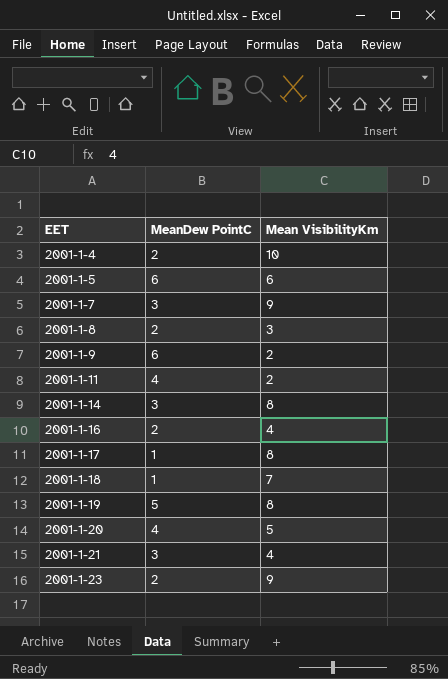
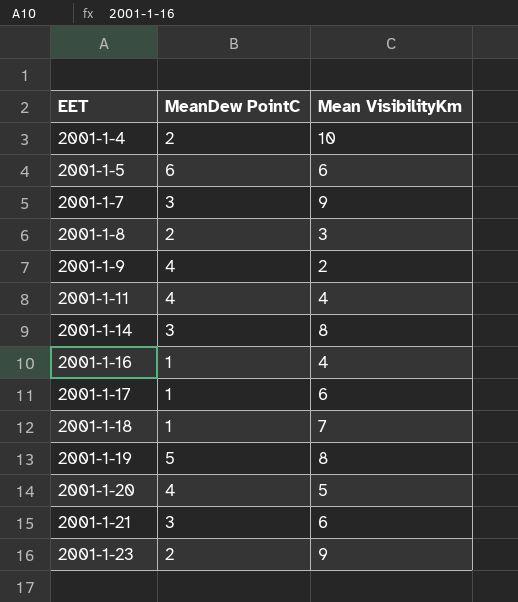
2001-1-9 | MeanDew PointC: 6 -> 4
2001-1-11 | Mean VisibilityKm: 2 -> 4
2001-1-16 | MeanDew PointC: 2 -> 1
2001-1-17 | Mean VisibilityKm: 8 -> 6
2001-1-21 | Mean VisibilityKm: 4 -> 6

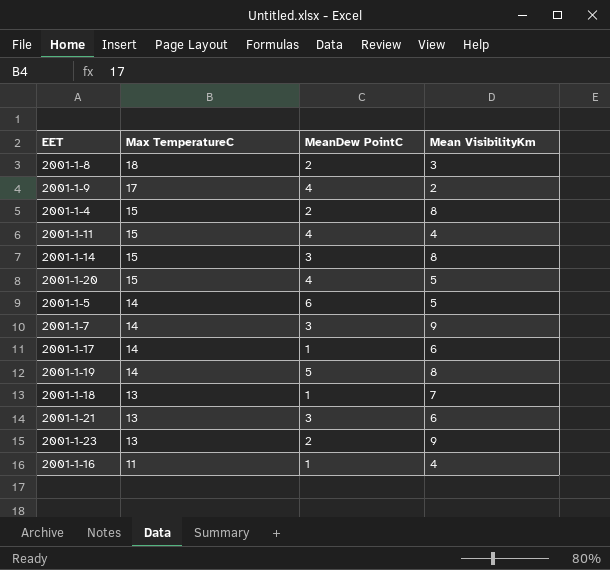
row order: EET ascending -> Max TemperatureC descending
column Max TemperatureC | position: none -> 2
2001-1-4 | Mean VisibilityKm: 10 -> 8
2001-1-5 | Mean VisibilityKm: 6 -> 5

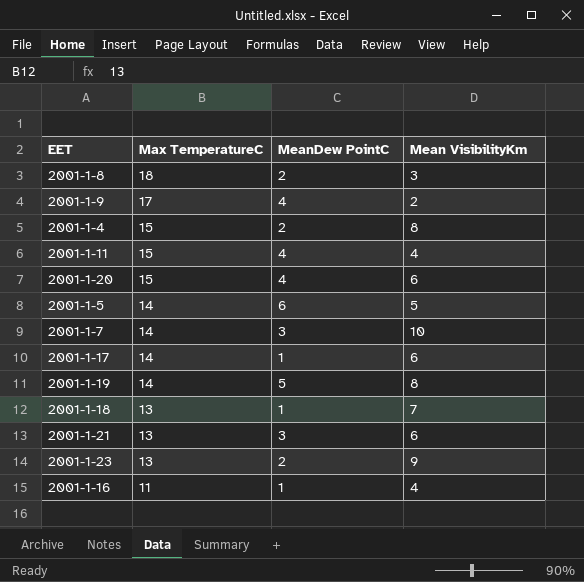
row 2001-1-14: 15 | 3 | 8 -> none
2001-1-20 | Mean VisibilityKm: 5 -> 6
2001-1-7 | Mean VisibilityKm: 9 -> 10

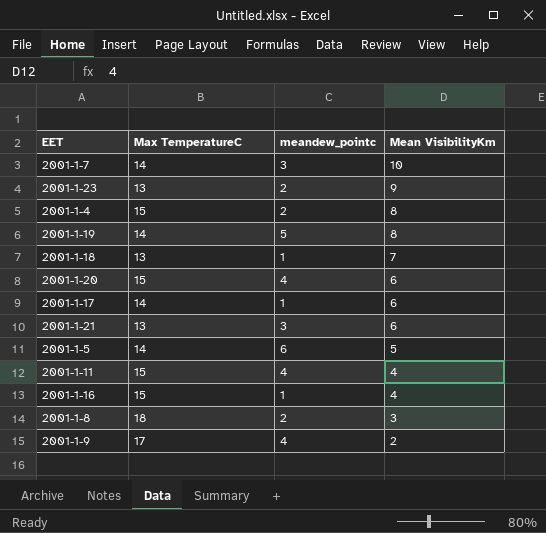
row order: Max TemperatureC descending -> Mean VisibilityKm descending
column name: MeanDew PointC -> meandew_pointc
2001-1-16 | Max TemperatureC: 11 -> 15

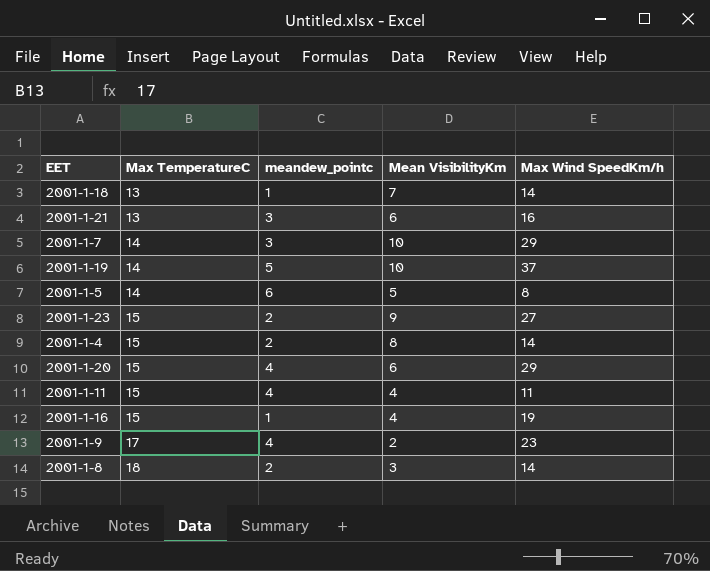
row order: Mean VisibilityKm descending -> Max TemperatureC ascending
column Max Wind SpeedKm/h | position: none -> 5
row 2001-1-17: 14 | 1 | 6 -> none
2001-1-19 | Mean VisibilityKm: 8 -> 10
2001-1-23 | Max TemperatureC: 13 -> 15

